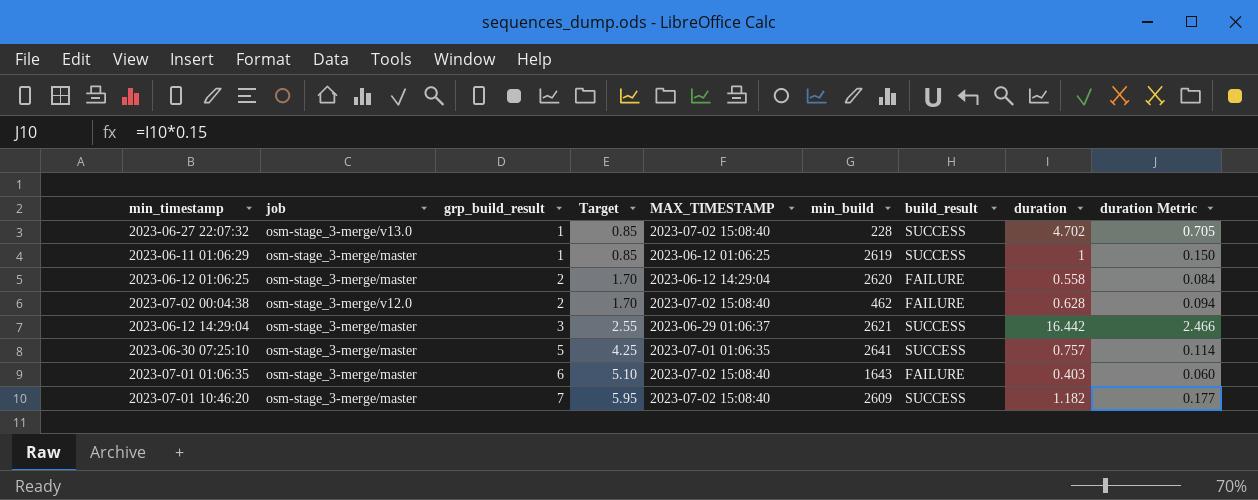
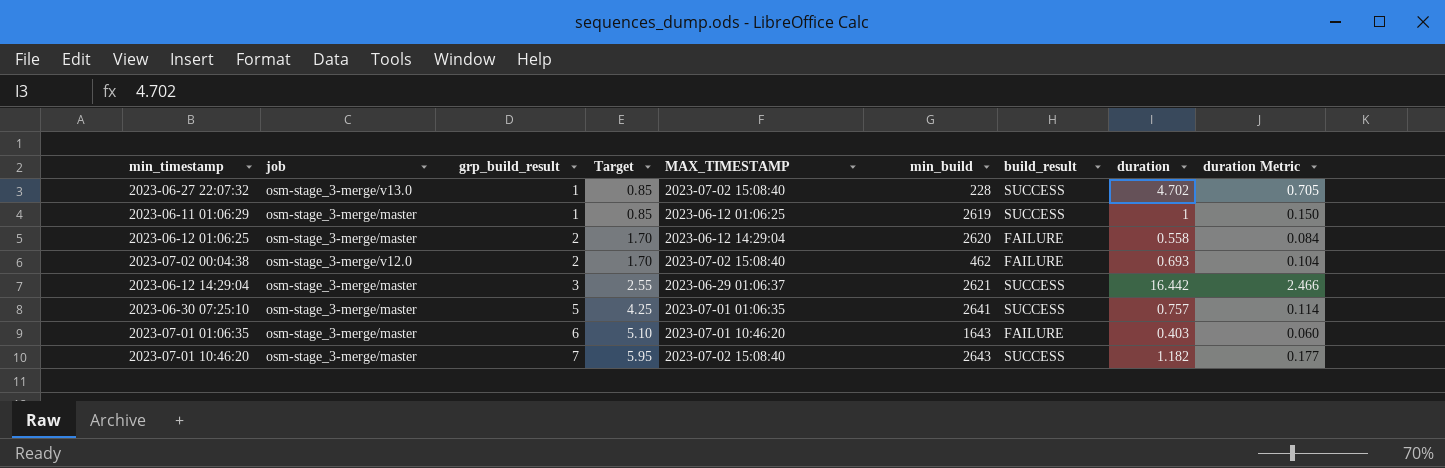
2023-07-02 00:04:38 | duration: 0.628 -> 0.693
2023-07-02 00:04:38 | duration Metric: 0.094 -> 0.104
2023-07-01 01:06:35 | MAX_TIMESTAMP: 2023-07-02 15:08:40 -> 2023-07-01 10:46:20
2023-07-01 10:46:20 | min_build: 2609 -> 2643

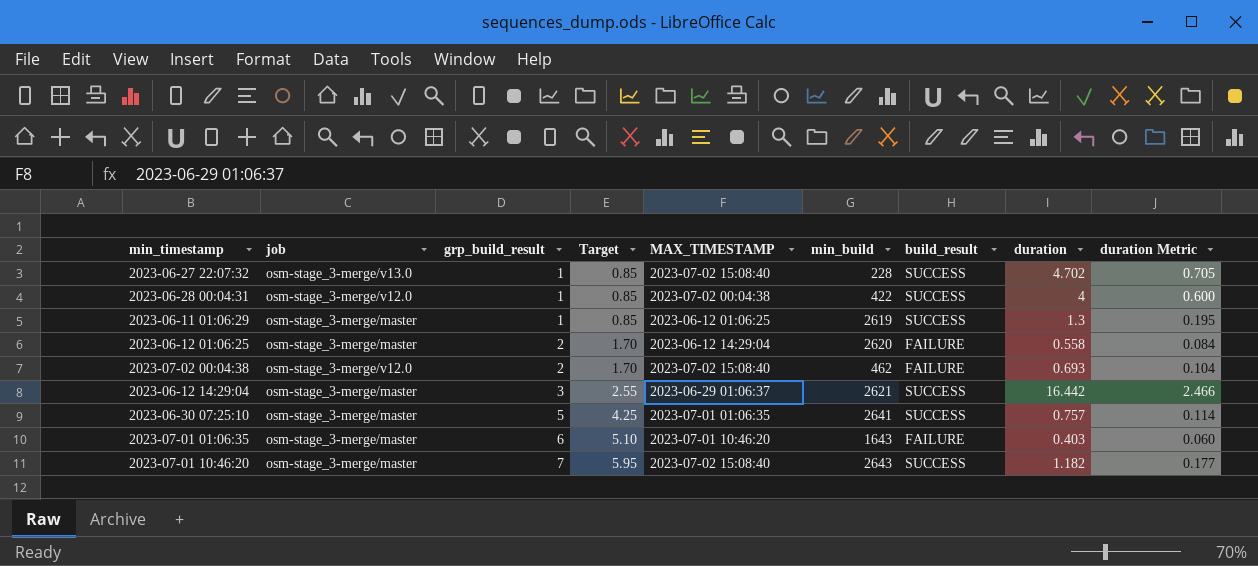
row 2023-06-28 00:04:31: none -> osm-stage_3-merge/v12.0 | 1 | 0.85 | 2023-07-02 00:04:38 | 422 | SUCCESS | 4 | 0.600
2023-06-11 01:06:29 | duration: 1 -> 1.3
2023-06-11 01:06:29 | duration Metric: 0.150 -> 0.195

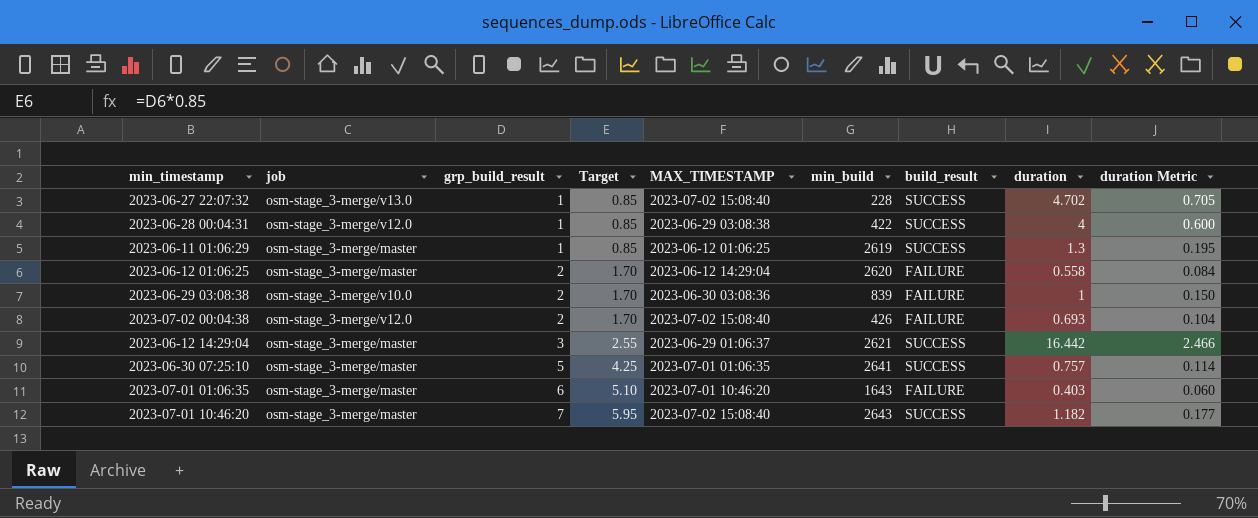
2023-06-28 00:04:31 | MAX_TIMESTAMP: 2023-07-02 00:04:38 -> 2023-06-29 03:08:38
row 2023-06-29 03:08:38: none -> osm-stage_3-merge/v10.0 | 2 | 1.70 | 2023-06-30 03:08:36 | 839 | FAILURE | 1 | 0.150
2023-07-02 00:04:38 | min_build: 462 -> 426

